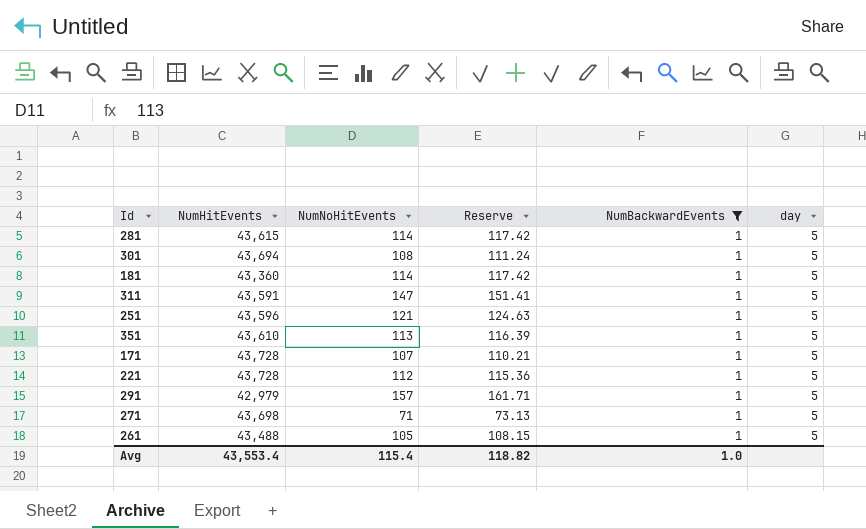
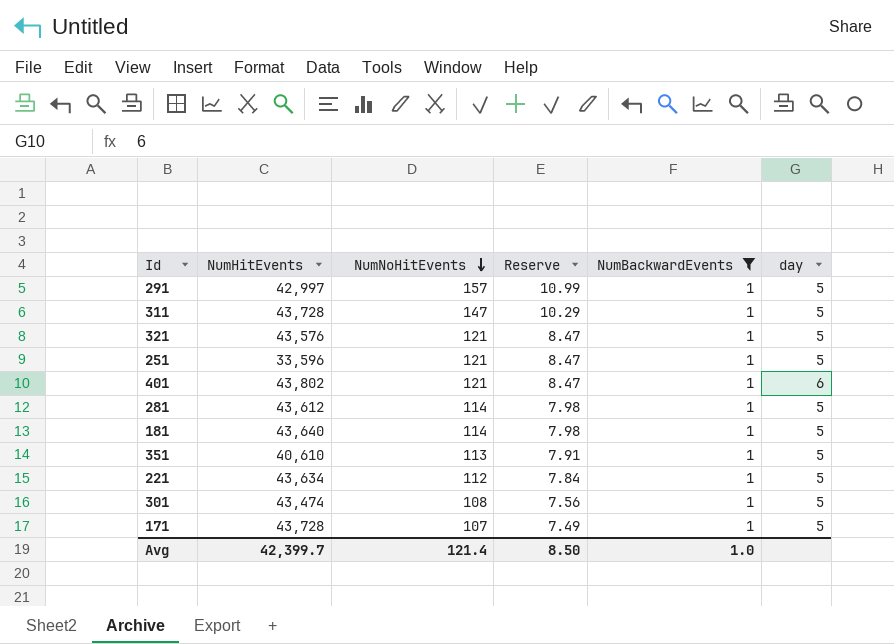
row order: none -> NumNoHitEvents descending
column Reserve | formula: [NumNoHitEvents] * 1.03 -> [NumNoHitEvents] * 0.07
row 271: 43,698 | 71 | 73.13 | 1 | 5 -> none
row 261: 43,488 | 105 | 108.15 | 1 | 5 -> none
291 | NumHitEvents: 42,979 -> 42,997
311 | NumHitEvents: 43,591 -> 43,728
row 321: none -> 43,576 | 121 | 8.47 | 1 | 5
251 | NumHitEvents: 43,596 -> 33,596
row 401: none -> 43,802 | 121 | 8.47 | 1 | 6
281 | NumHitEvents: 43,615 -> 43,612
181 | NumHitEvents: 43,360 -> 43,640
351 | NumHitEvents: 43,610 -> 40,610
221 | NumHitEvents: 43,728 -> 43,634
301 | NumHitEvents: 43,694 -> 43,474
Avg | NumHitEvents: 43,553.4 -> 42,399.7
Avg | NumNoHitEvents: 115.4 -> 121.4
Avg | Reserve: 118.82 -> 8.50

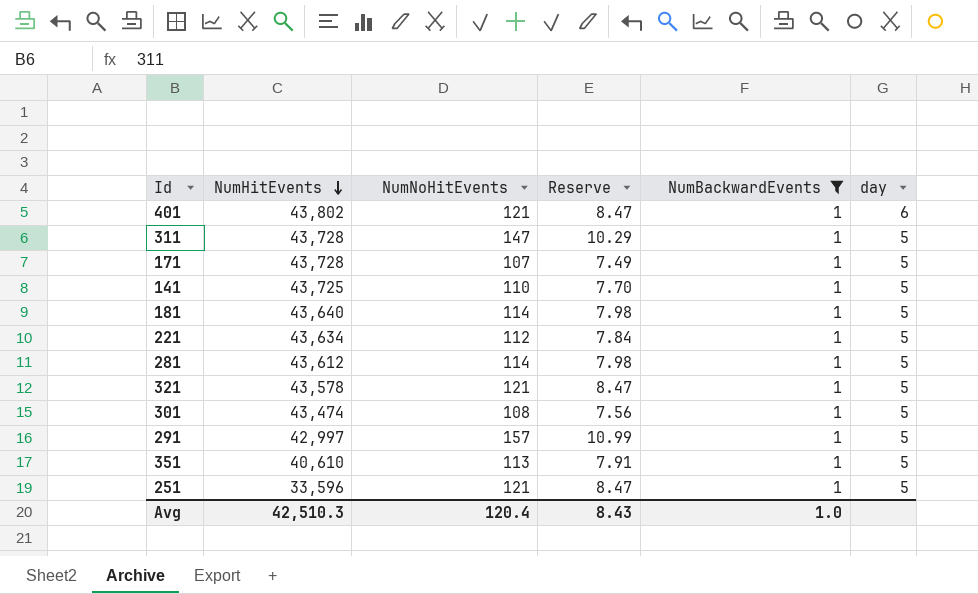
row order: NumNoHitEvents descending -> NumHitEvents descending
row 141: none -> 43,725 | 110 | 7.70 | 1 | 5
321 | NumHitEvents: 43,576 -> 43,578
Avg | NumHitEvents: 42,399.7 -> 42,510.3
Avg | NumNoHitEvents: 121.4 -> 120.4
Avg | Reserve: 8.50 -> 8.43

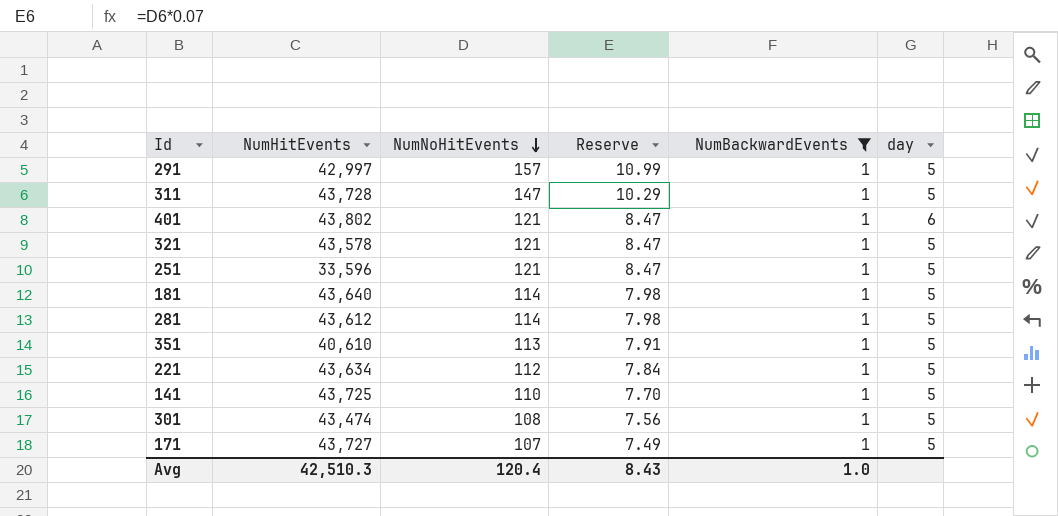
row order: NumHitEvents descending -> NumNoHitEvents descending
171 | NumHitEvents: 43,728 -> 43,727

